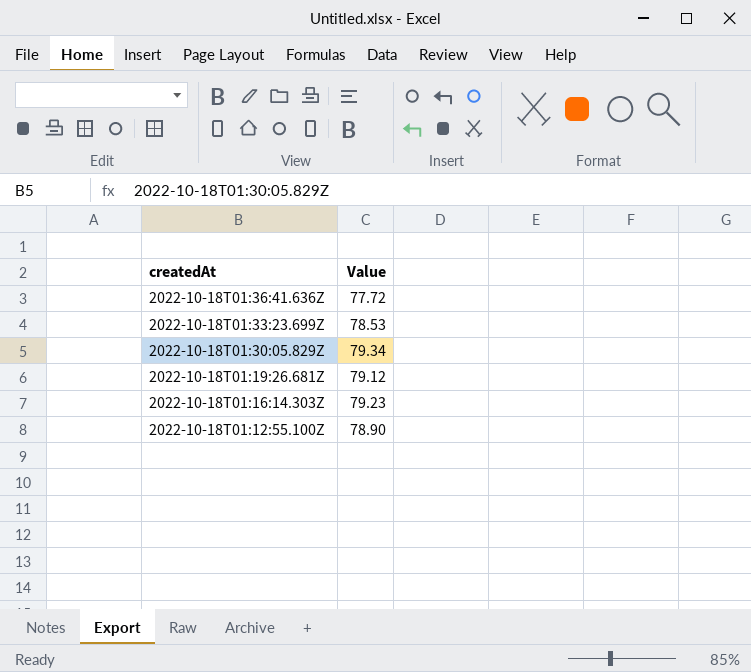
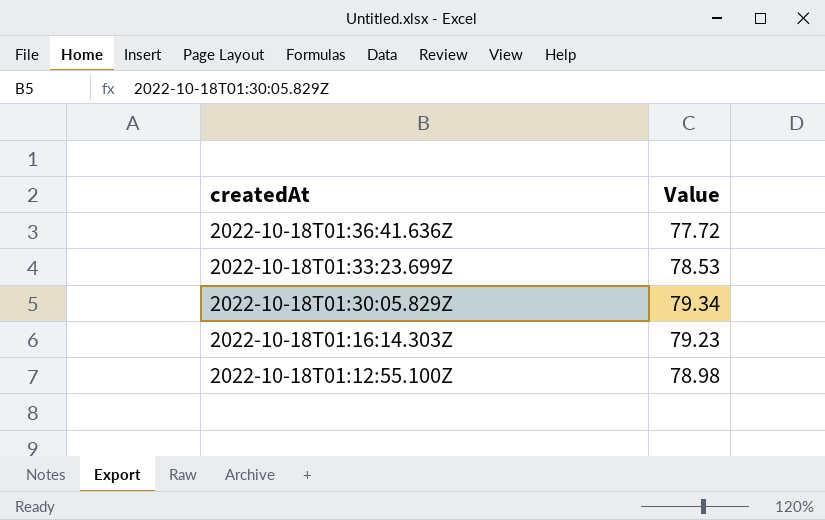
row 2022-10-18T01:19:26.681Z: 79.12 -> none
2022-10-18T01:12:55.100Z | Value: 78.90 -> 78.98

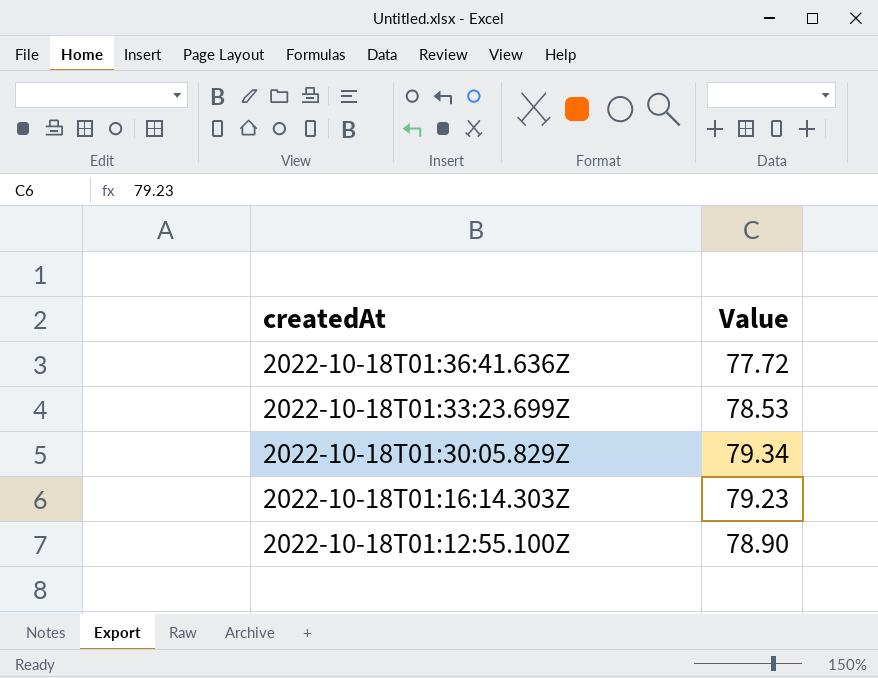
2022-10-18T01:12:55.100Z | Value: 78.98 -> 78.90

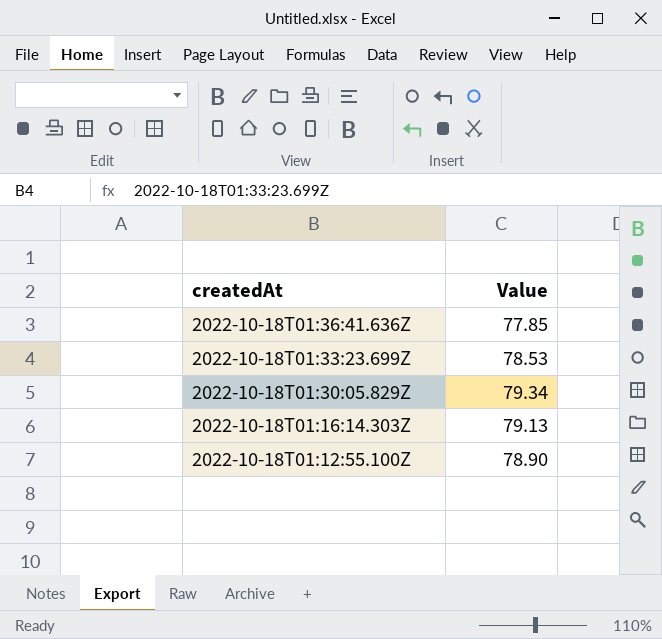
2022-10-18T01:36:41.636Z | Value: 77.72 -> 77.85
2022-10-18T01:16:14.303Z | Value: 79.23 -> 79.13

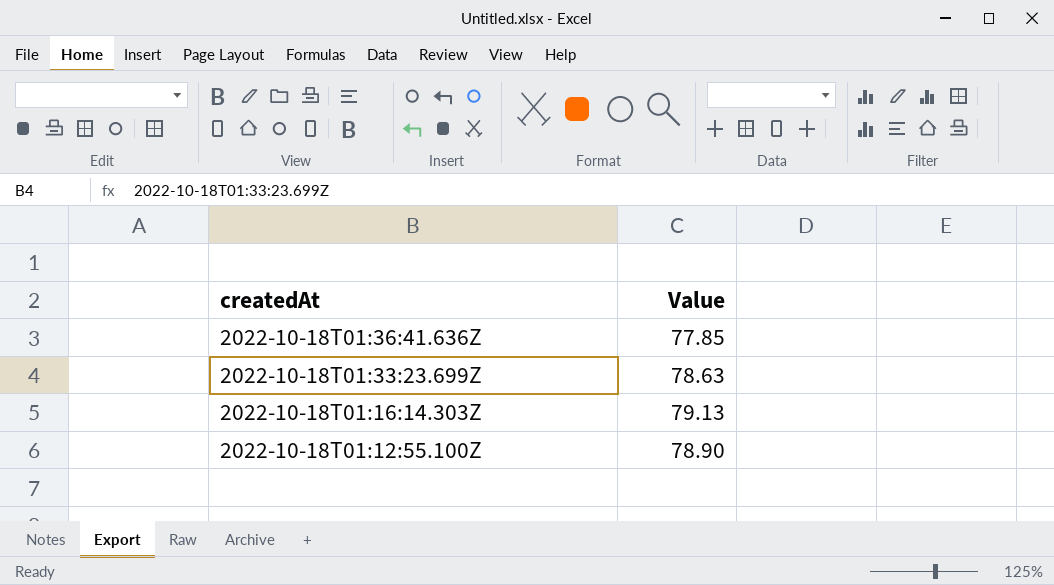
row 2022-10-18T01:30:05.829Z: 79.34 -> none
2022-10-18T01:33:23.699Z | Value: 78.53 -> 78.63

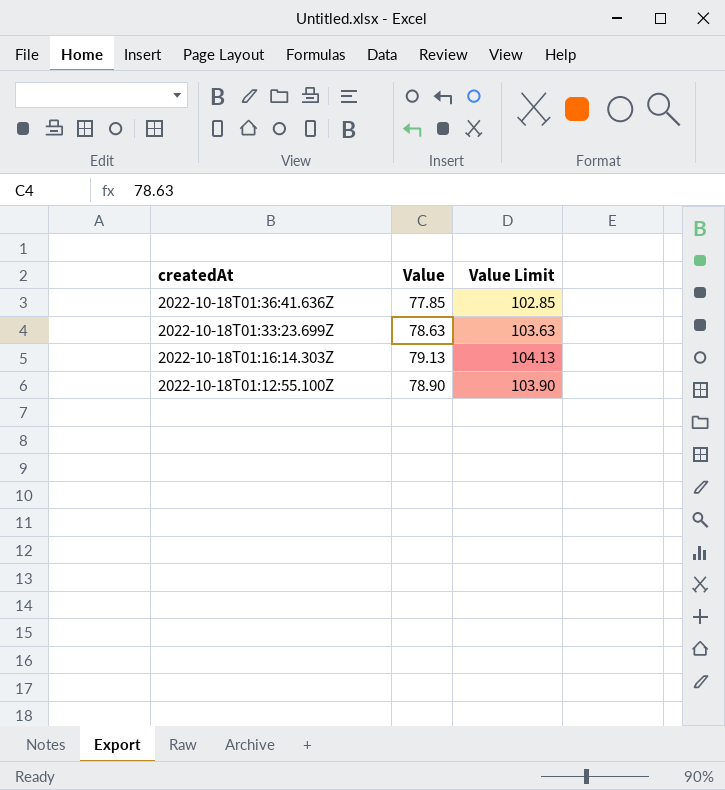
column Value Limit | formula: none -> [Value] + 25

